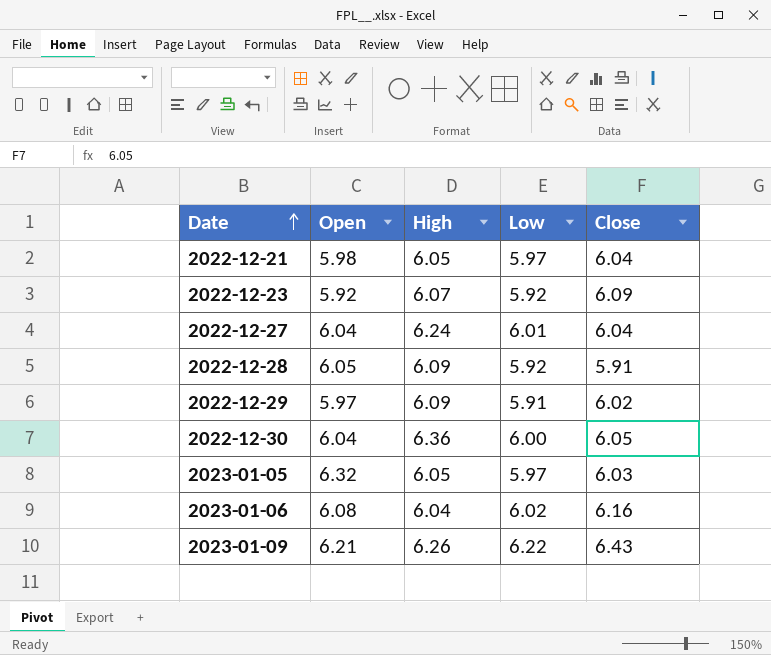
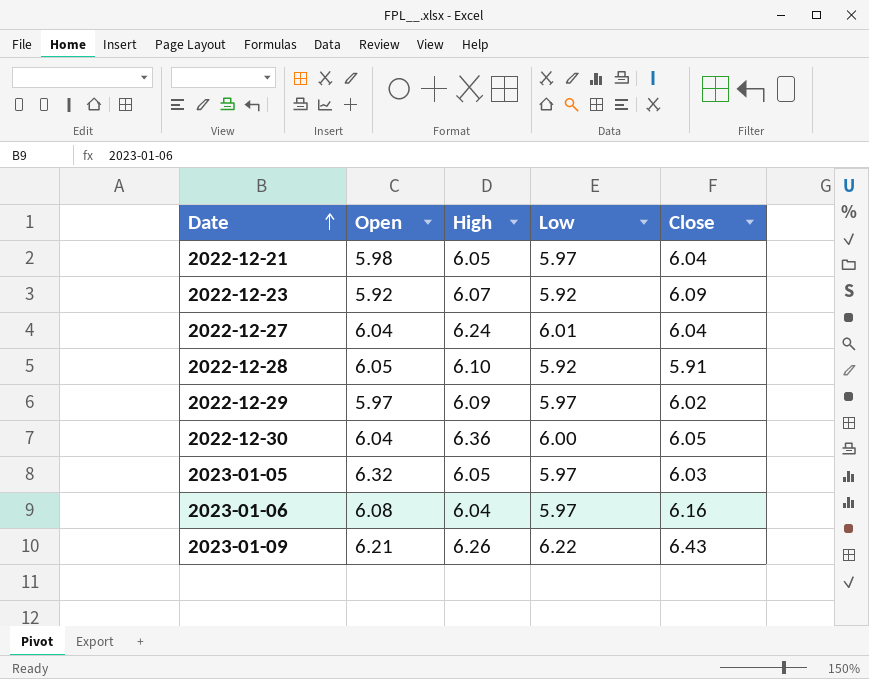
2022-12-28 | High: 6.09 -> 6.10
2022-12-29 | Low: 5.91 -> 5.97
2023-01-06 | Low: 6.02 -> 5.97

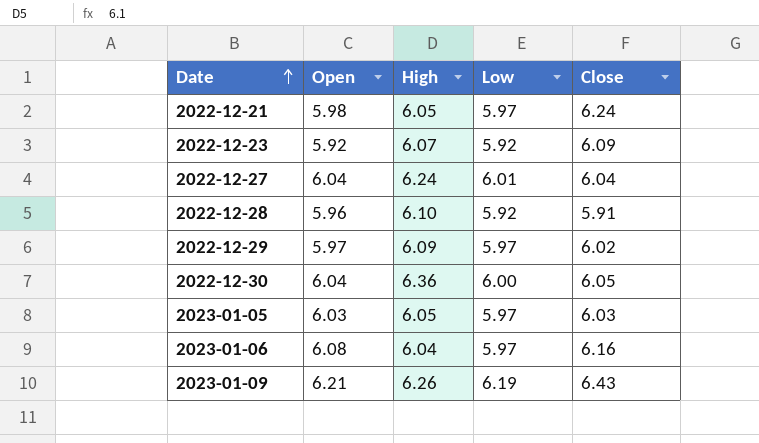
2022-12-21 | Close: 6.04 -> 6.24
2022-12-28 | Open: 6.05 -> 5.96
2023-01-05 | Open: 6.32 -> 6.03
2023-01-09 | Low: 6.22 -> 6.19

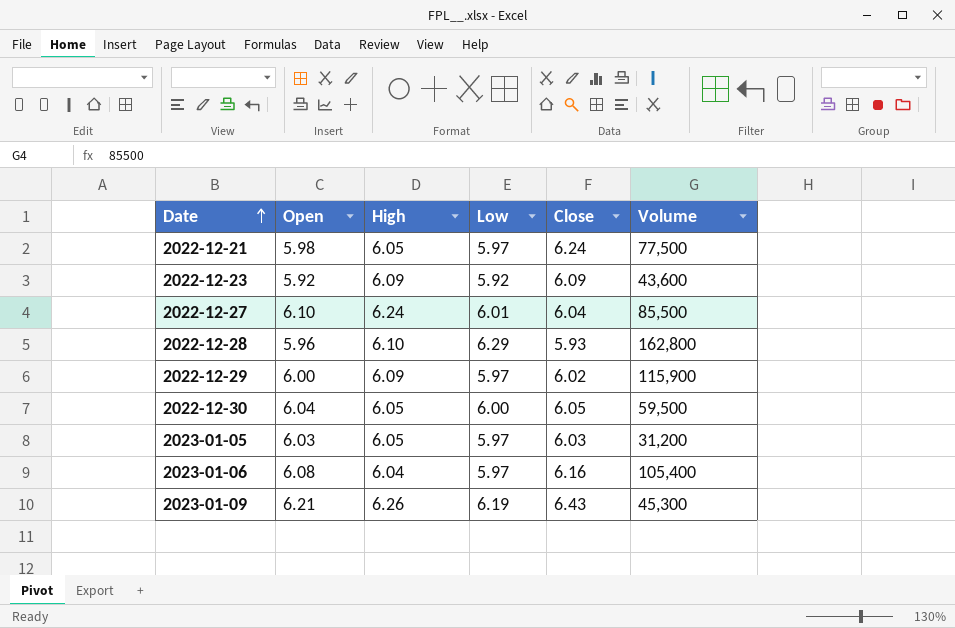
column Volume | position: none -> 6
2022-12-23 | High: 6.07 -> 6.09
2022-12-27 | Open: 6.04 -> 6.10
2022-12-28 | Low: 5.92 -> 6.29
2022-12-28 | Close: 5.91 -> 5.93
2022-12-29 | Open: 5.97 -> 6.00
2022-12-30 | High: 6.36 -> 6.05

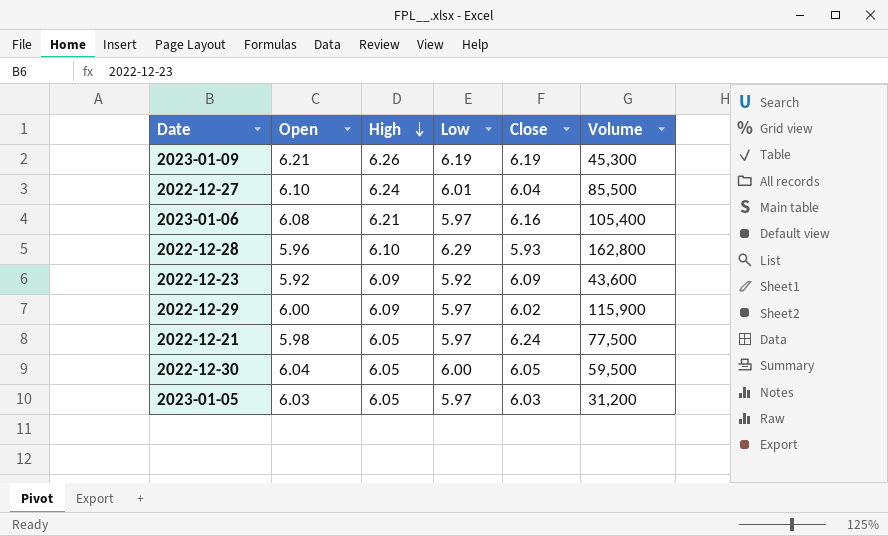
row order: Date ascending -> High descending
2023-01-09 | Close: 6.43 -> 6.19
2023-01-06 | High: 6.04 -> 6.21

